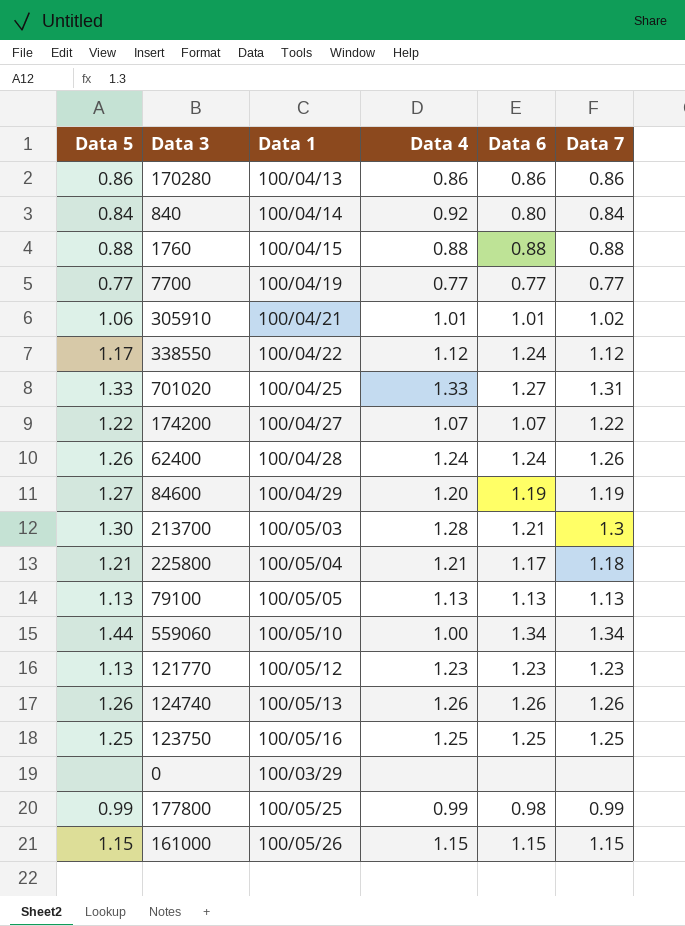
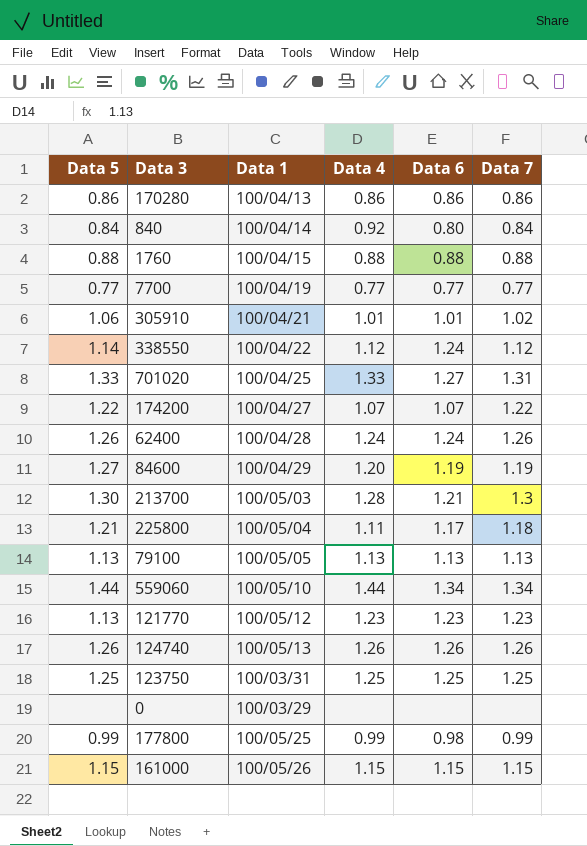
338550 | Data 5: 1.17 -> 1.14
225800 | Data 4: 1.21 -> 1.11
559060 | Data 4: 1.00 -> 1.44
123750 | Data 1: 100/05/16 -> 100/03/31

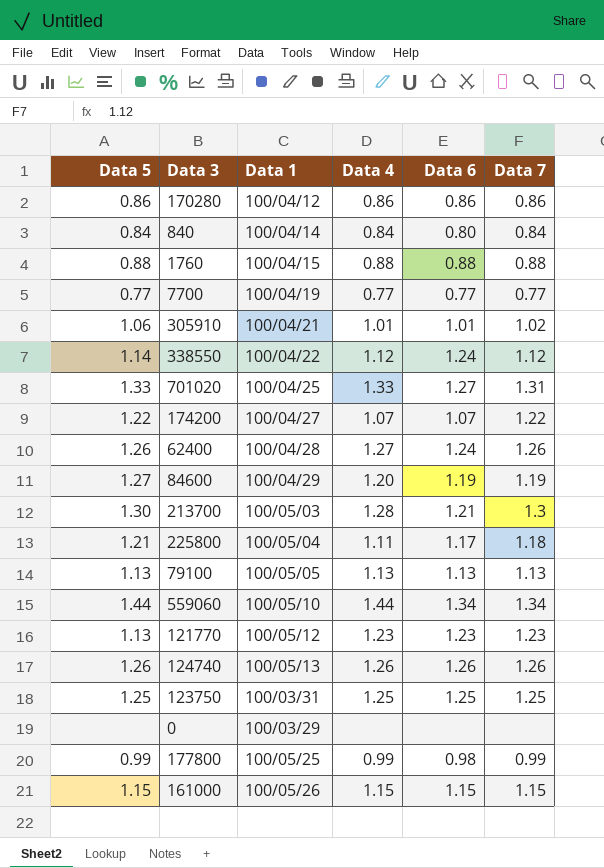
170280 | Data 1: 100/04/13 -> 100/04/12
840 | Data 4: 0.92 -> 0.84
62400 | Data 4: 1.24 -> 1.27

